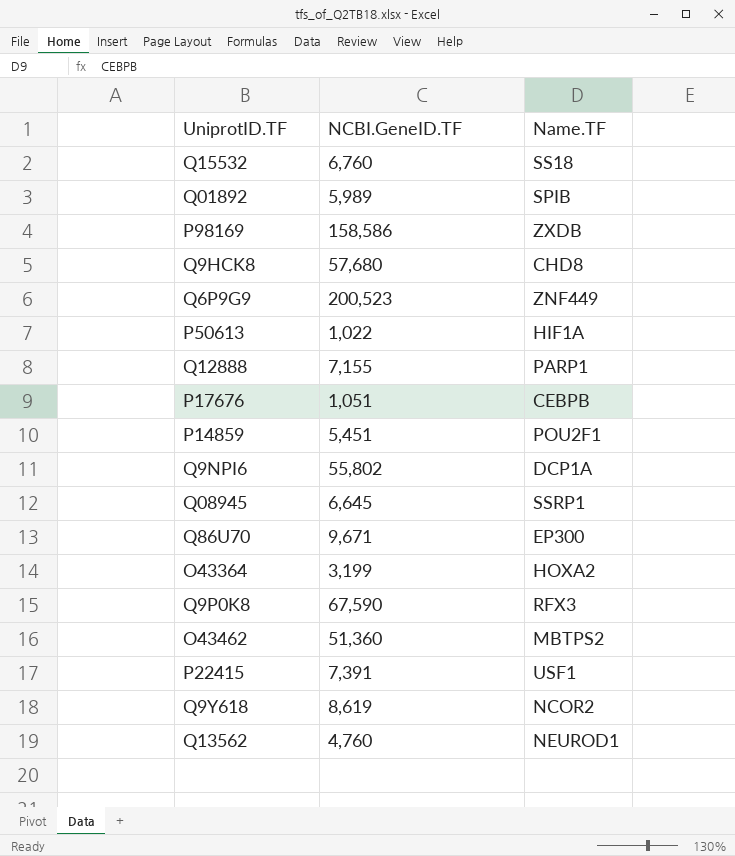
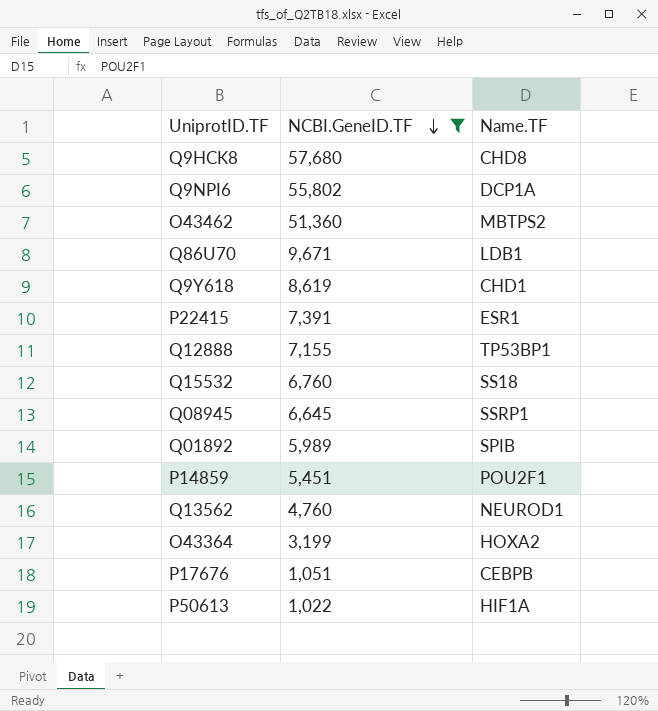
filter: none -> NCBI.GeneID.TF <= 57,680
row order: none -> NCBI.GeneID.TF descending
Q86U70 | Name.TF: EP300 -> LDB1
Q9Y618 | Name.TF: NCOR2 -> CHD1
P22415 | Name.TF: USF1 -> ESR1
Q12888 | Name.TF: PARP1 -> TP53BP1

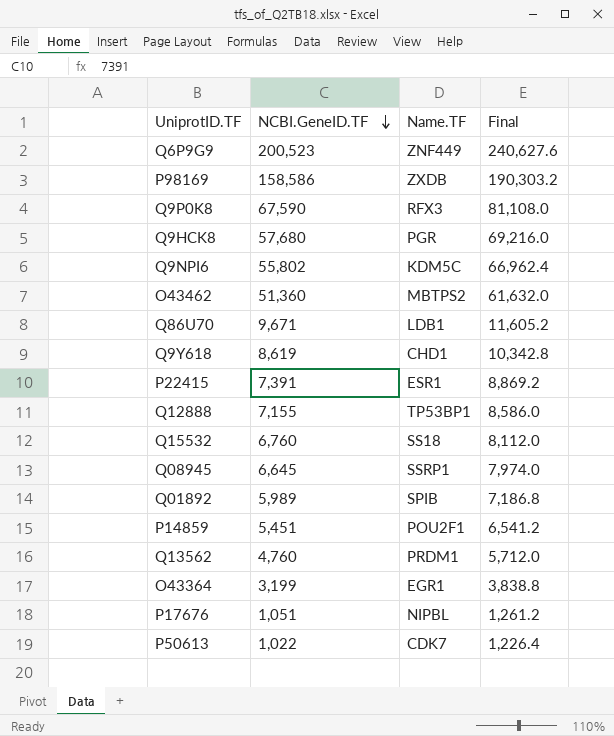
filter: NCBI.GeneID.TF <= 57,680 -> none
column Final | formula: none -> [NCBI.GeneID.TF] * 1.2
Q9HCK8 | Name.TF: CHD8 -> PGR
Q9NPI6 | Name.TF: DCP1A -> KDM5C
Q13562 | Name.TF: NEUROD1 -> PRDM1
O43364 | Name.TF: HOXA2 -> EGR1
P17676 | Name.TF: CEBPB -> NIPBL
P50613 | Name.TF: HIF1A -> CDK7

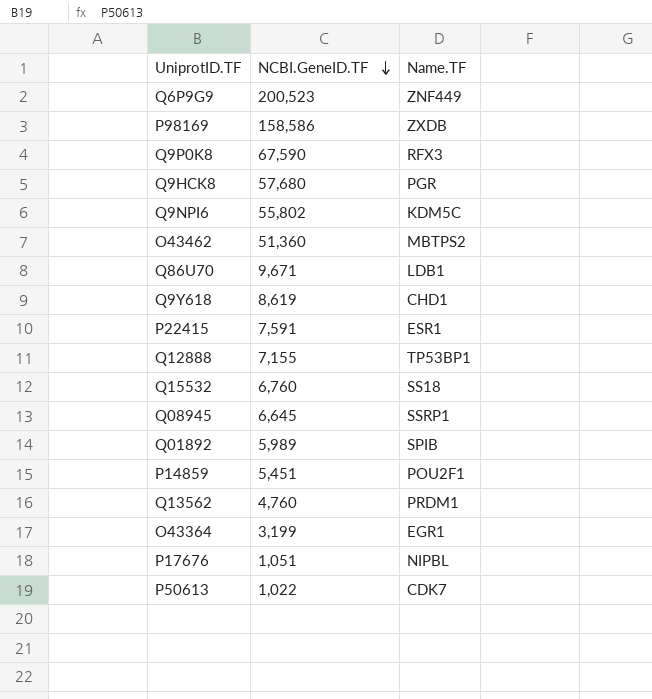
column Final | formula: [NCBI.GeneID.TF] * 1.2 -> none
P22415 | NCBI.GeneID.TF: 7,391 -> 7,591

